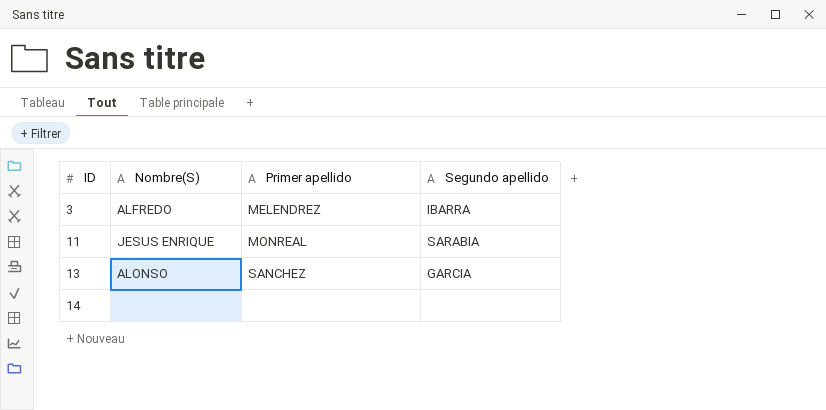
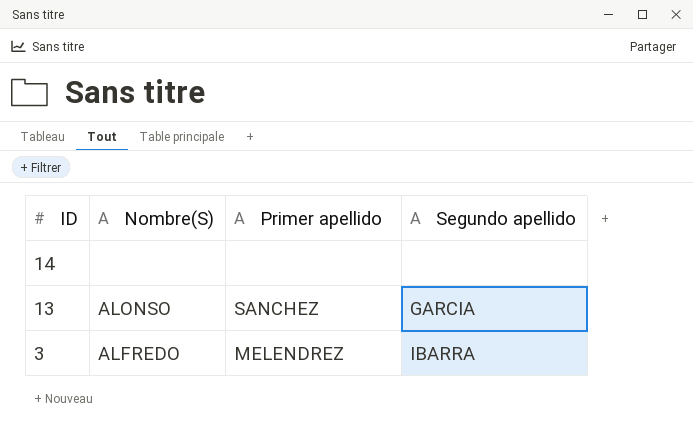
row order: ID ascending -> ID descending
row 11: JESUS ENRIQUE | MONREAL | SARABIA -> none

